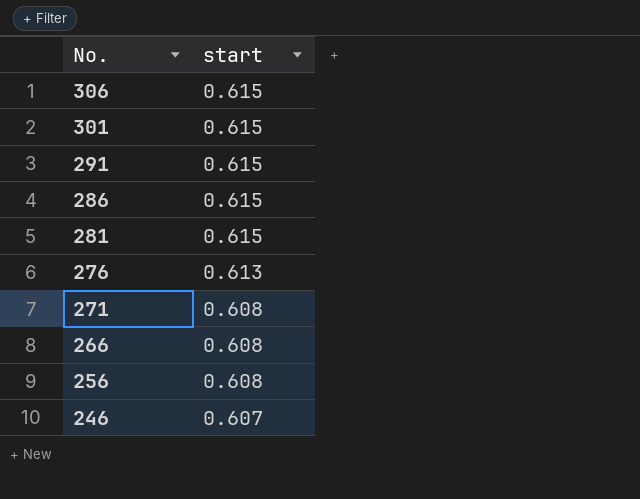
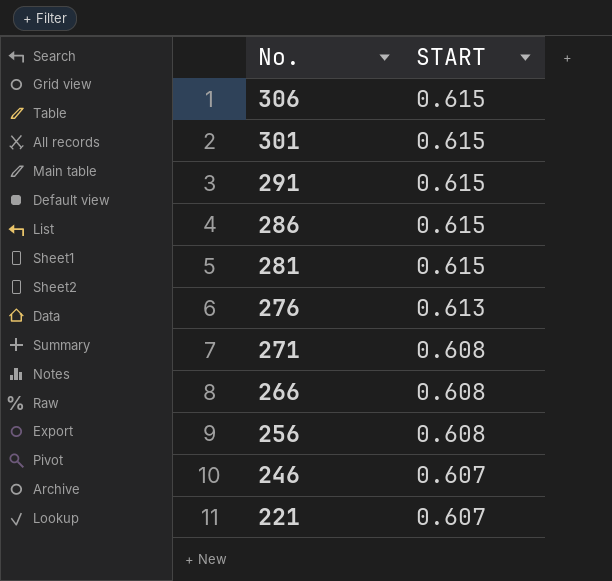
column name: start -> START
row 221: none -> 0.607

